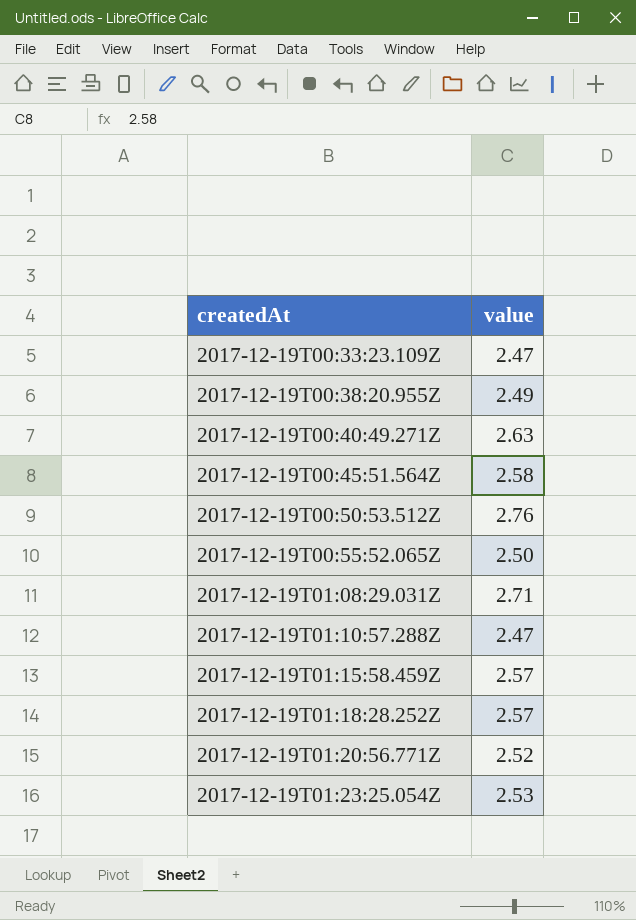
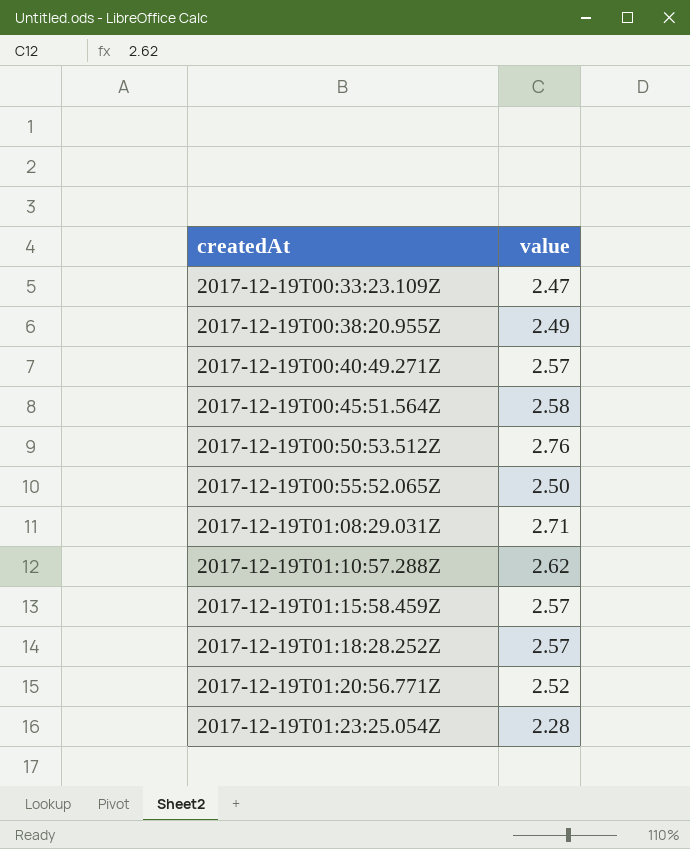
2017-12-19T00:40:49.271Z | value: 2.63 -> 2.57
2017-12-19T01:10:57.288Z | value: 2.47 -> 2.62
2017-12-19T01:23:25.054Z | value: 2.53 -> 2.28

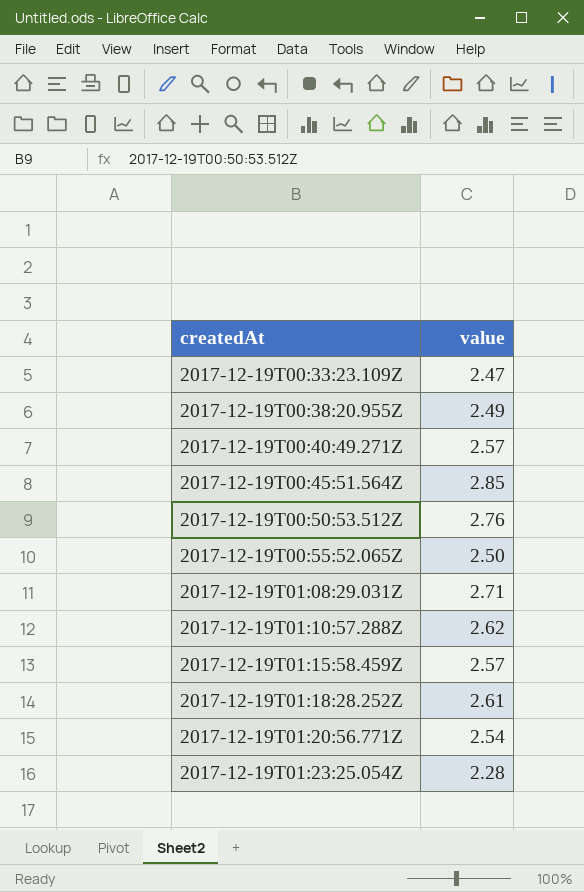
2017-12-19T00:45:51.564Z | value: 2.58 -> 2.85
2017-12-19T01:18:28.252Z | value: 2.57 -> 2.61
2017-12-19T01:20:56.771Z | value: 2.52 -> 2.54

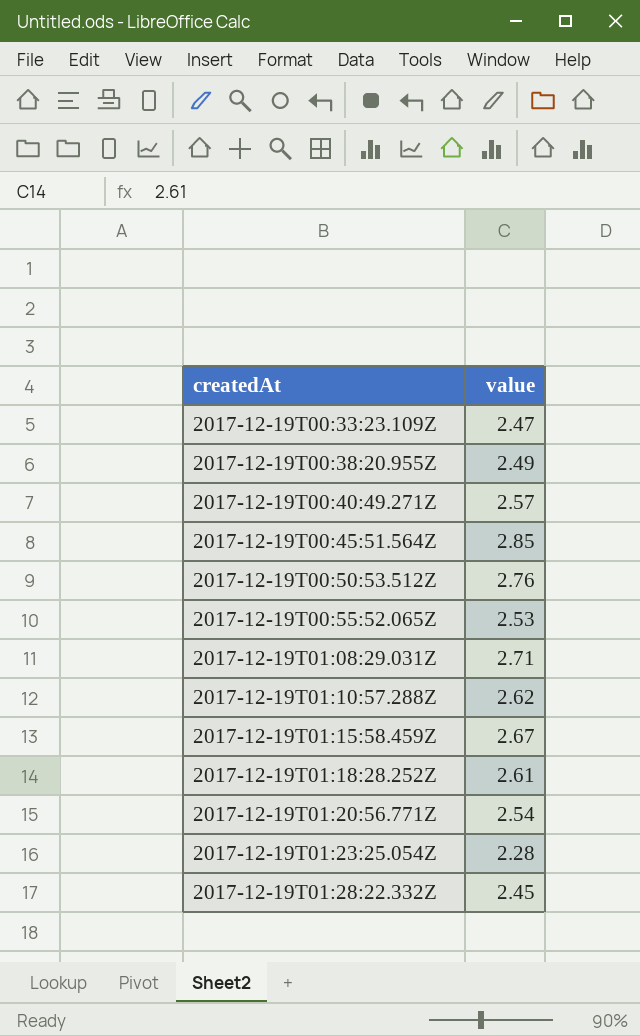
2017-12-19T00:55:52.065Z | value: 2.50 -> 2.53
2017-12-19T01:15:58.459Z | value: 2.57 -> 2.67
row 2017-12-19T01:28:22.332Z: none -> 2.45

